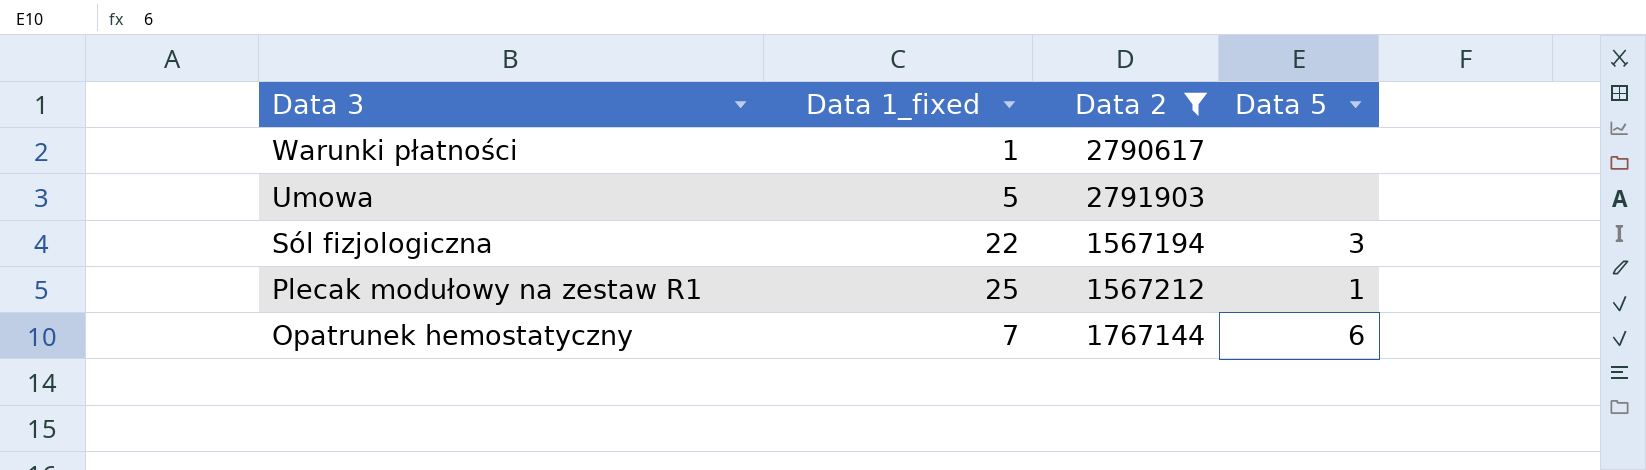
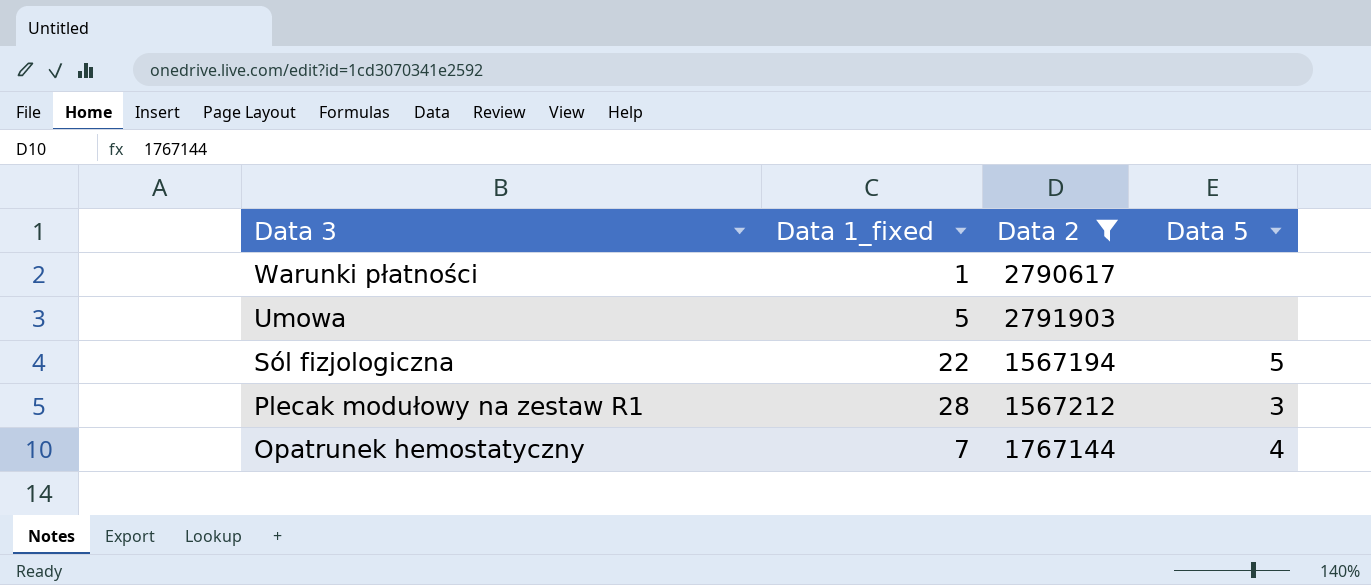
Sól fizjologiczna | Data 5: 3 -> 5
Plecak modułowy na zestaw R1 | Data 1_fixed: 25 -> 28
Plecak modułowy na zestaw R1 | Data 5: 1 -> 3
Opatrunek hemostatyczny | Data 5: 6 -> 4

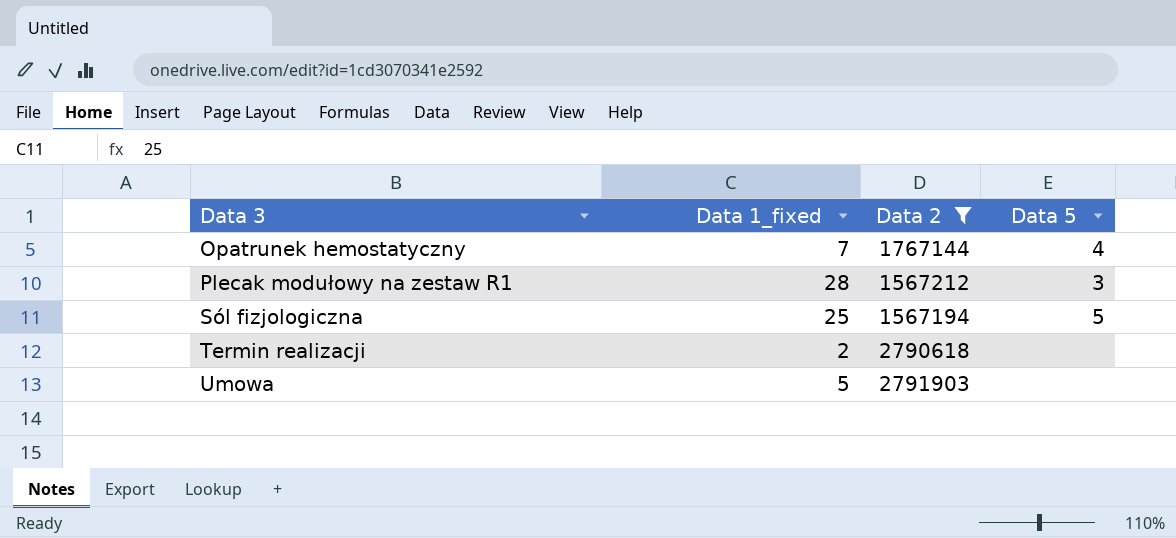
row order: Data 3 descending -> Data 3 ascending
row Warunki płatności: 1 | 2790617 | none -> none
Sól fizjologiczna | Data 1_fixed: 22 -> 25
row Termin realizacji: none -> 2 | 2790618 | none

